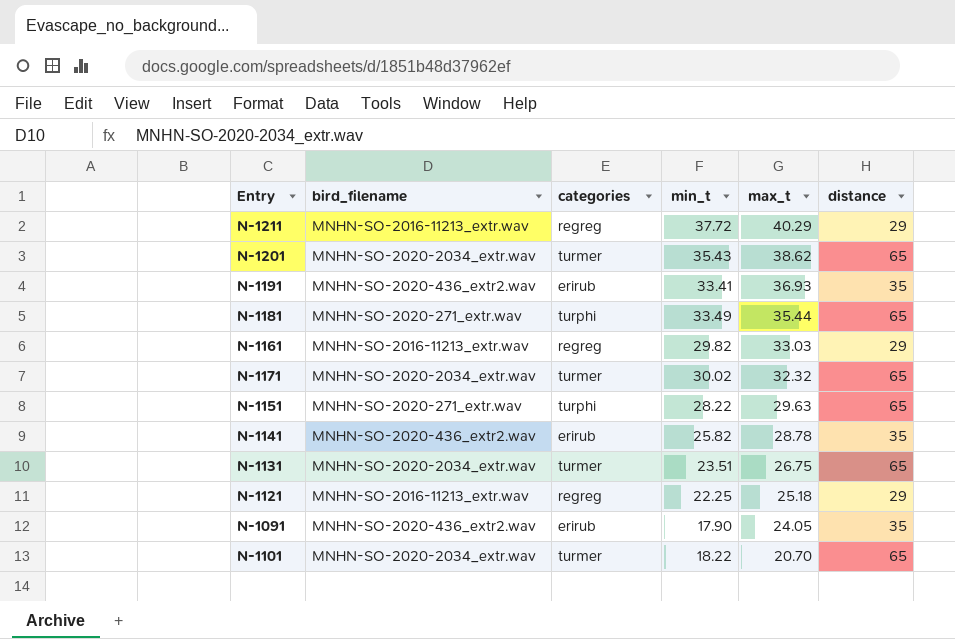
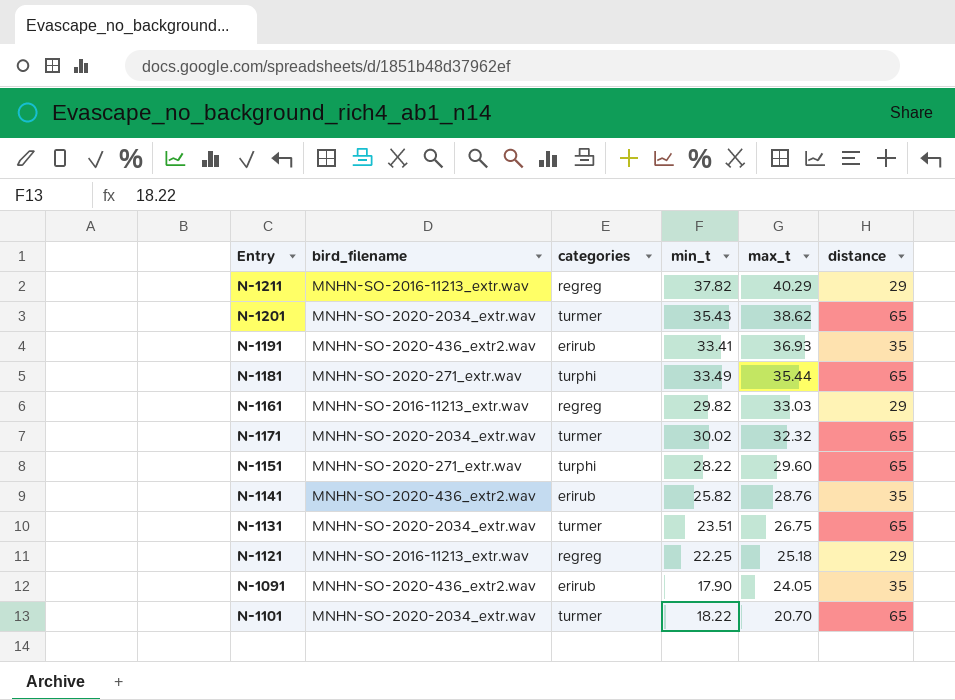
N-1211 | min_t: 37.72 -> 37.82
N-1151 | max_t: 29.63 -> 29.60
N-1141 | max_t: 28.78 -> 28.76

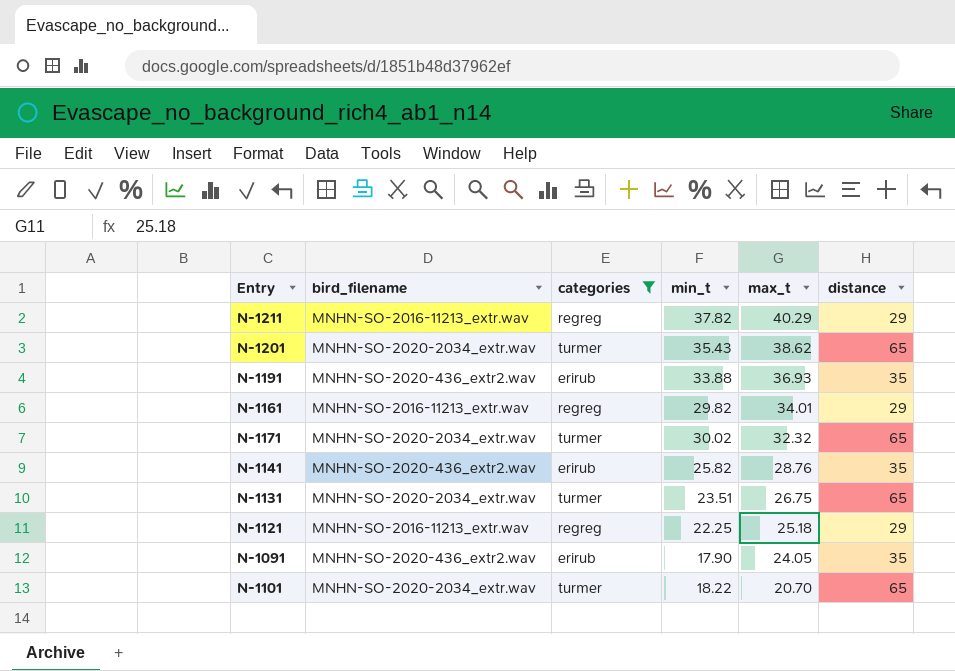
filter: none -> categories != turphi
N-1191 | min_t: 33.41 -> 33.88
N-1161 | max_t: 33.03 -> 34.01

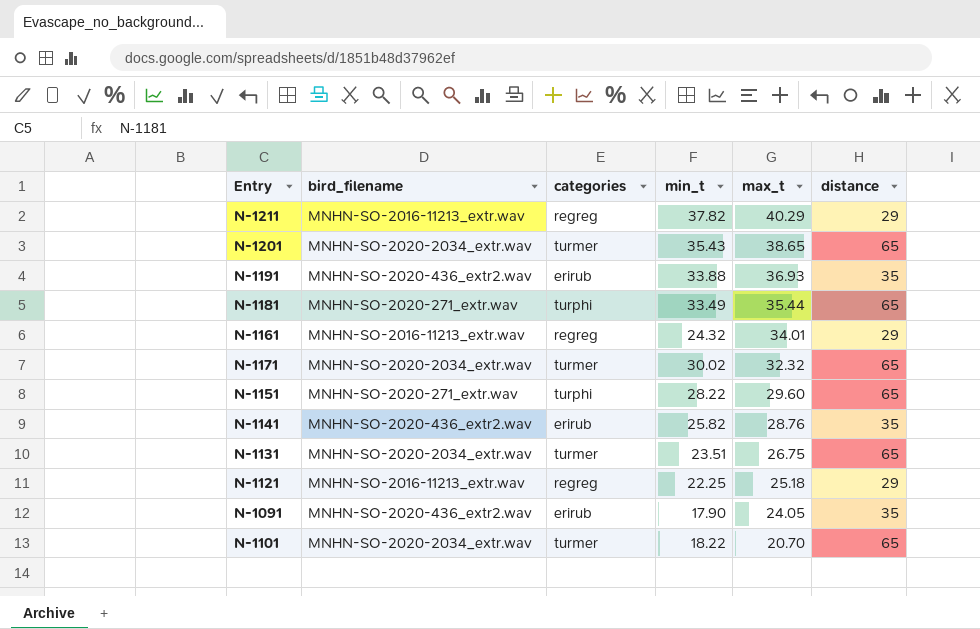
filter: categories != turphi -> none
N-1201 | max_t: 38.62 -> 38.65
N-1161 | min_t: 29.82 -> 24.32

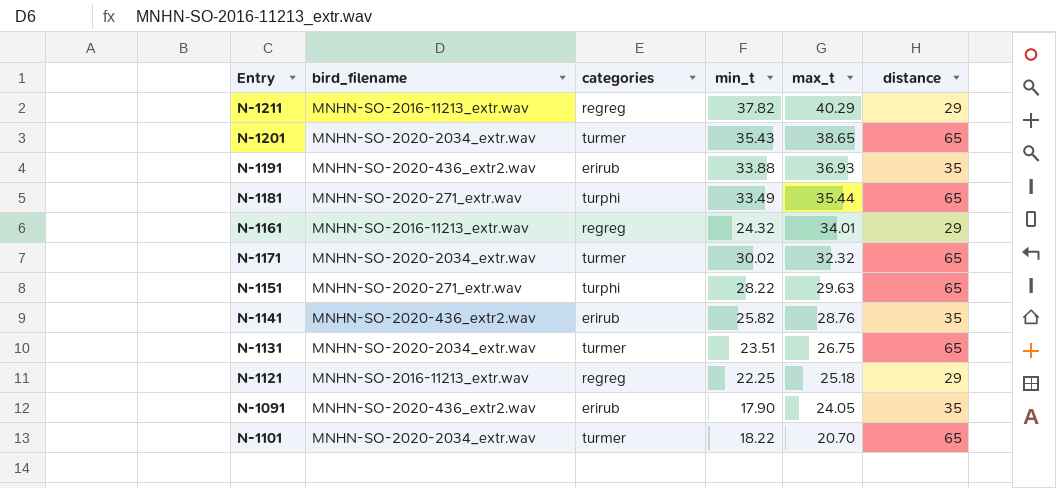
N-1151 | max_t: 29.60 -> 29.63

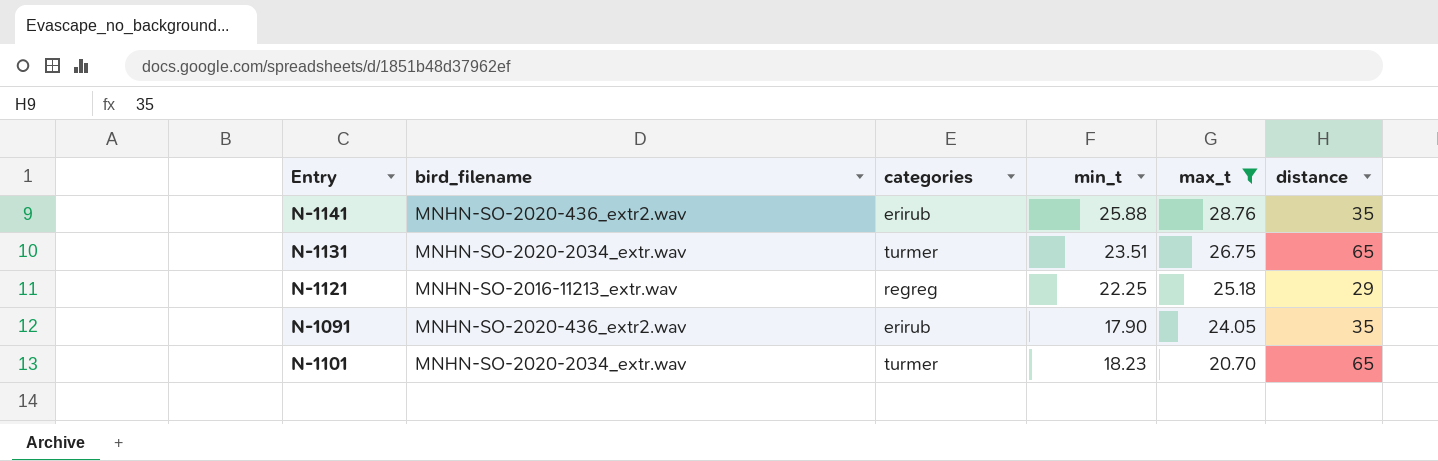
filter: none -> max_t <= 28.76
N-1141 | min_t: 25.82 -> 25.88
N-1101 | min_t: 18.22 -> 18.23

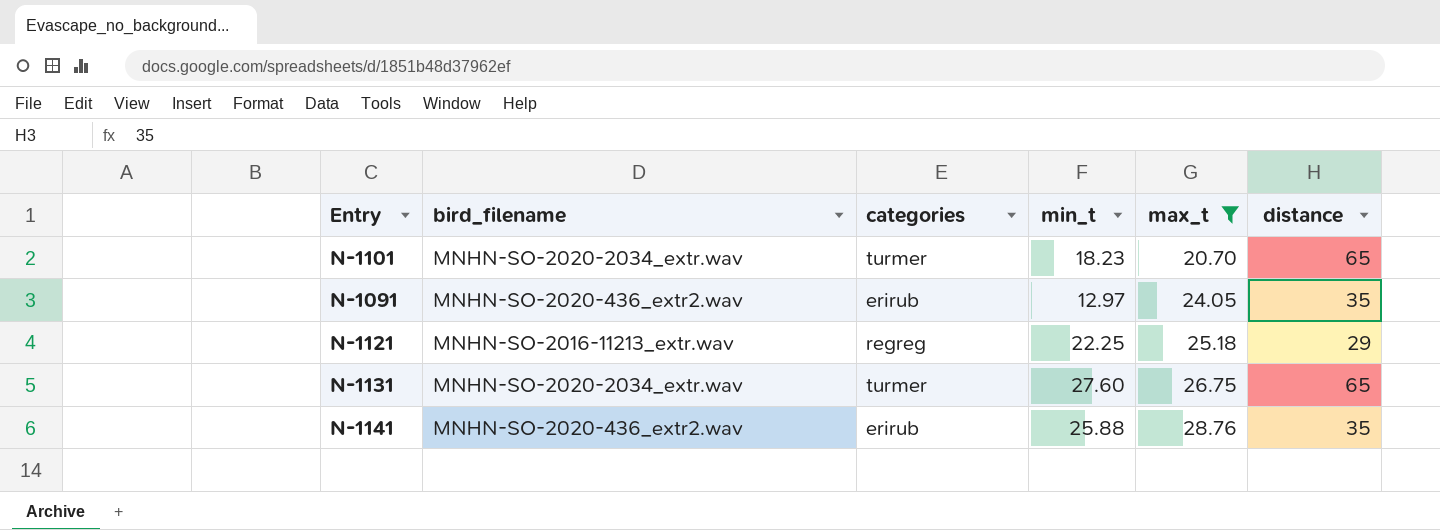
row order: max_t descending -> max_t ascending
N-1091 | min_t: 17.90 -> 12.97
N-1131 | min_t: 23.51 -> 27.60

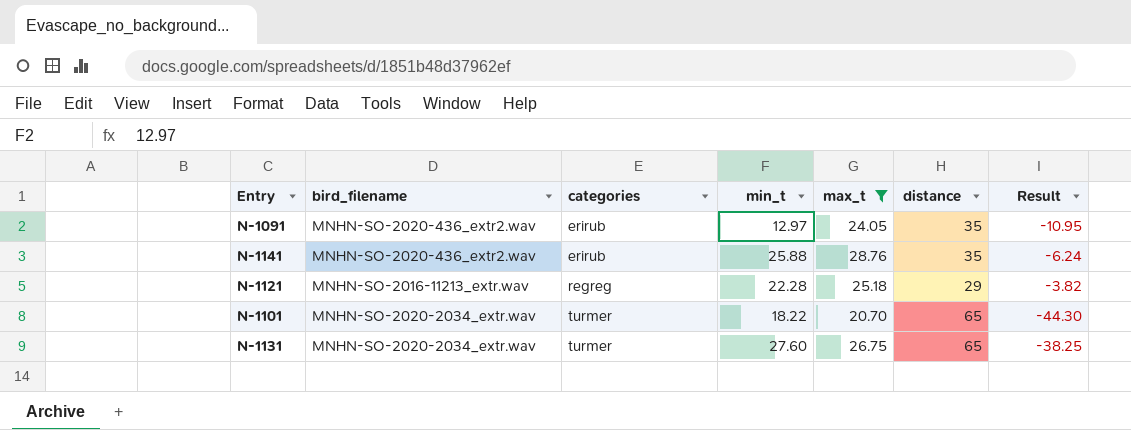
row order: max_t ascending -> categories ascending
column Result | formula: none -> [max_t] - [distance]
N-1121 | min_t: 22.25 -> 22.28
N-1101 | min_t: 18.23 -> 18.22

